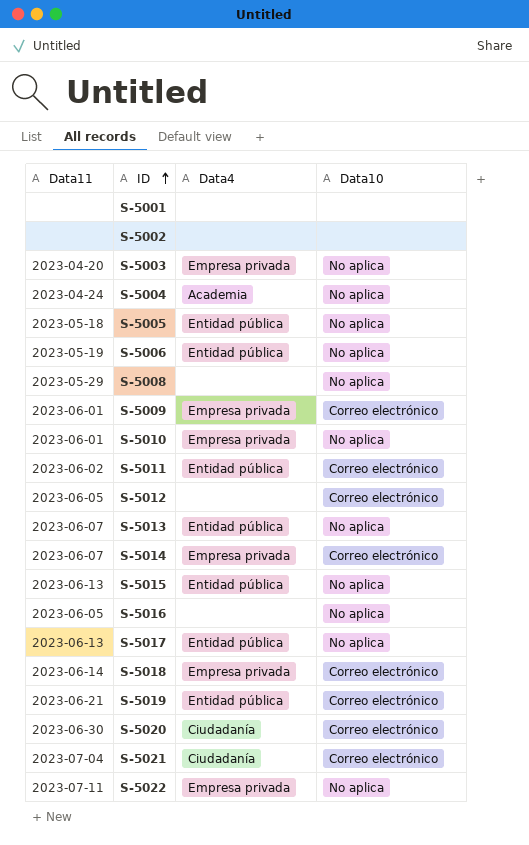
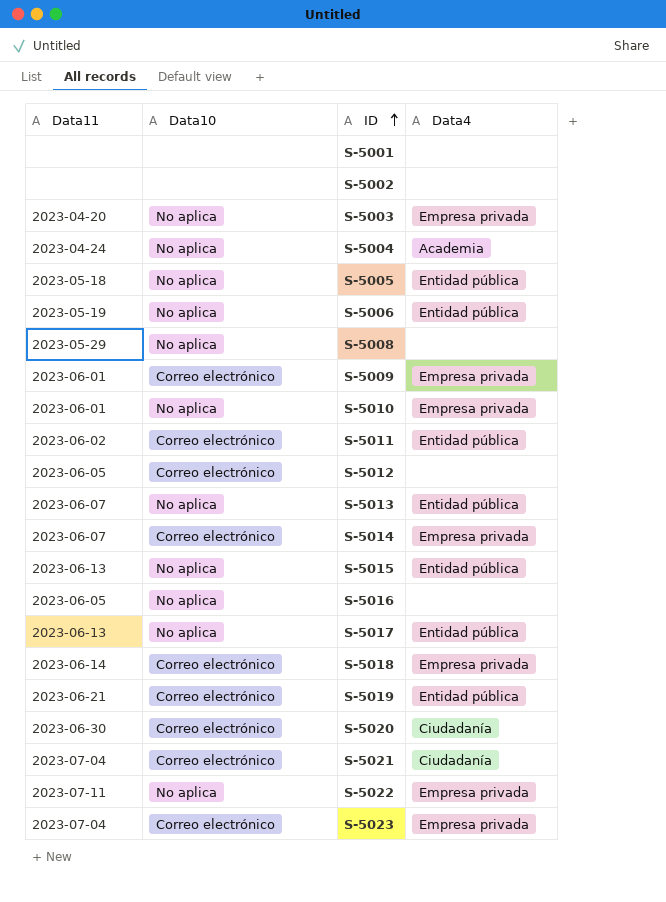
column Data10 | position: 4 -> 2
row S-5023: none -> 2023-07-04 | Correo electrónico | Empresa privada

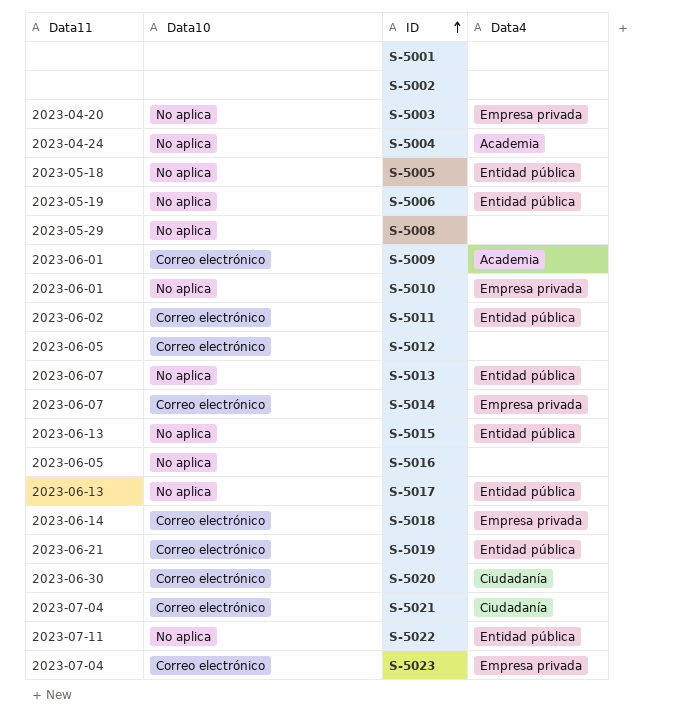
S-5009 | Data4: Empresa privada -> Academia
S-5022 | Data4: Empresa privada -> Entidad pública

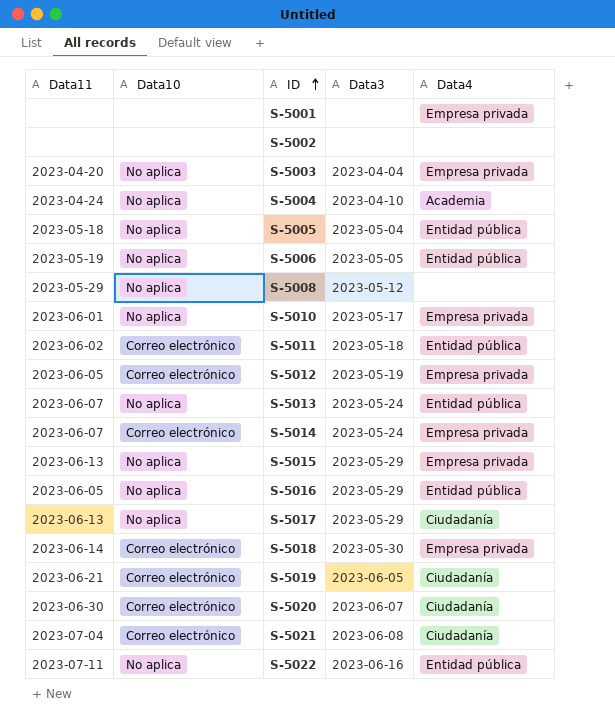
column Data3 | position: none -> 4
row S-5009: 2023-06-01 | Correo electrónico | Academia -> none
row S-5023: 2023-07-04 | Correo electrónico | Empresa privada -> none
S-5001 | Data4: none -> Empresa privada
S-5012 | Data4: none -> Empresa privada
S-5015 | Data4: Entidad pública -> Empresa privada
S-5016 | Data4: none -> Entidad pública
S-5017 | Data4: Entidad pública -> Ciudadanía
S-5019 | Data4: Entidad pública -> Ciudadanía

